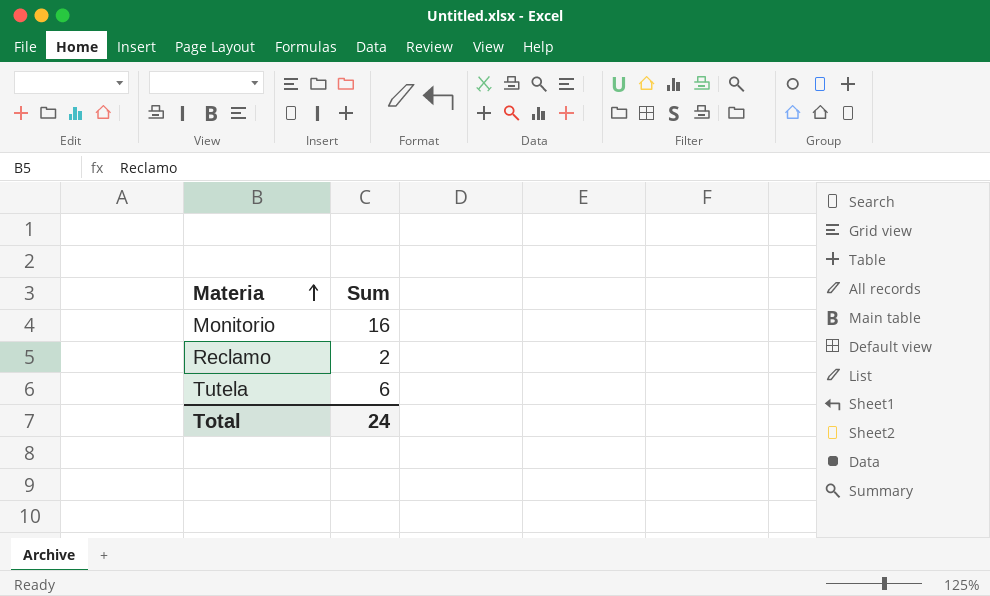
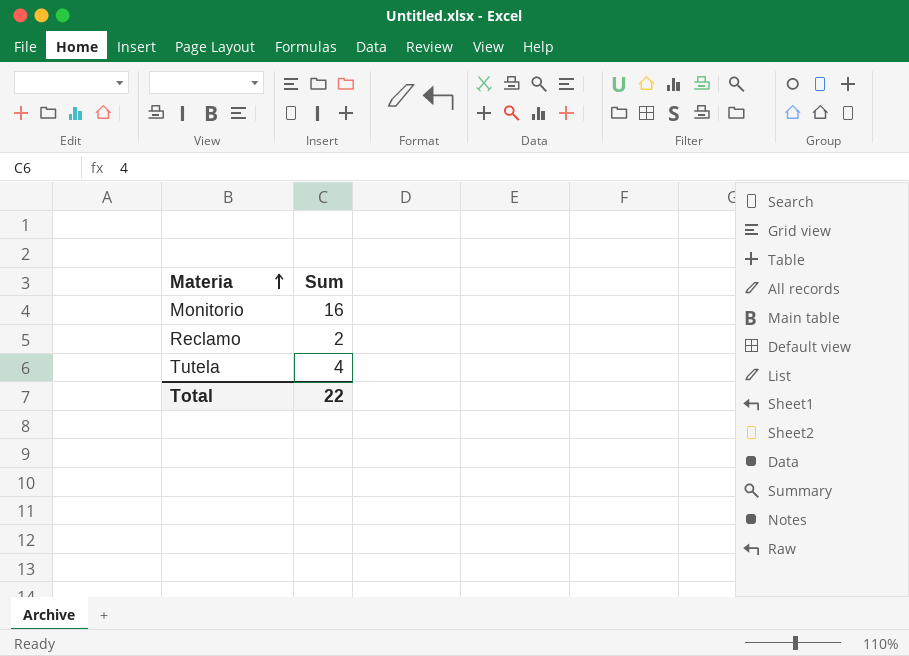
Tutela | Sum: 6 -> 4
Total | Sum: 24 -> 22

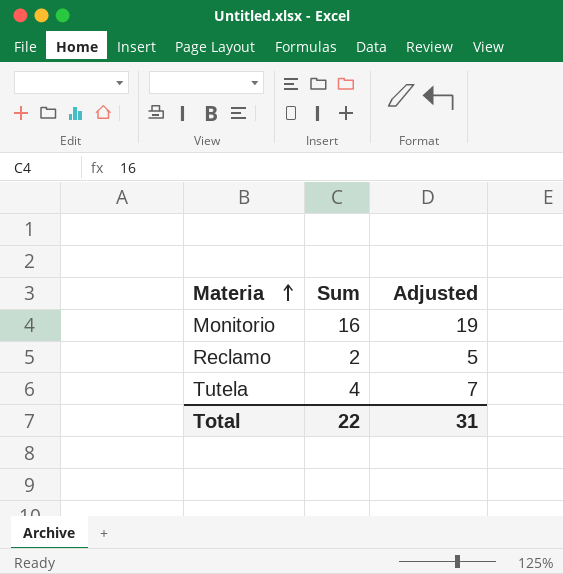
column Adjusted | formula: none -> [Sum] + 3

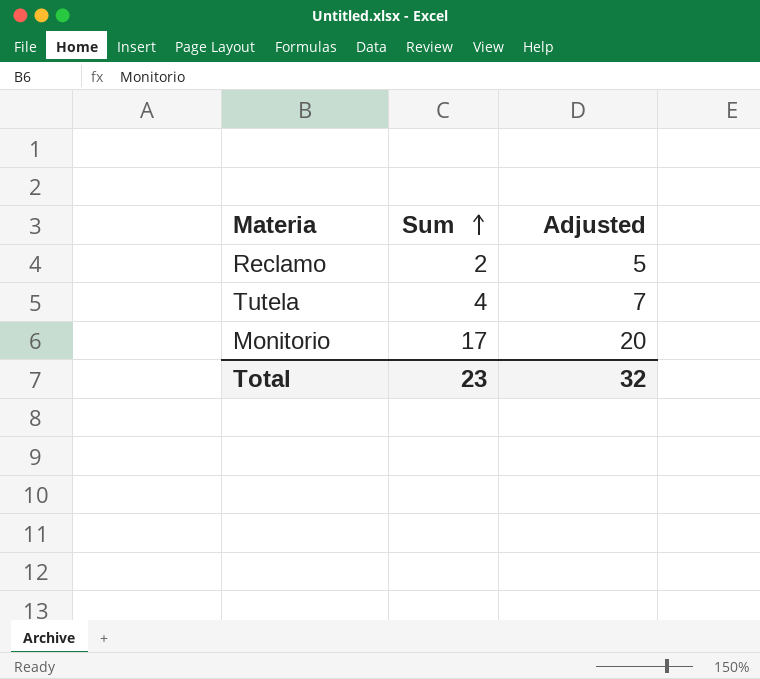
row order: Materia ascending -> Sum ascending
Monitorio | Sum: 16 -> 17
Monitorio | Adjusted: 19 -> 20
Total | Sum: 22 -> 23
Total | Adjusted: 31 -> 32

